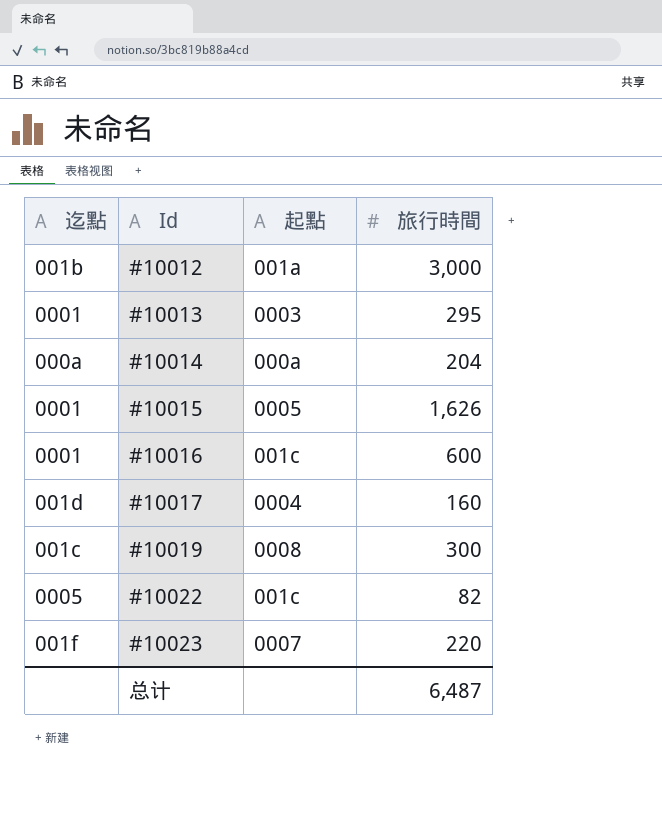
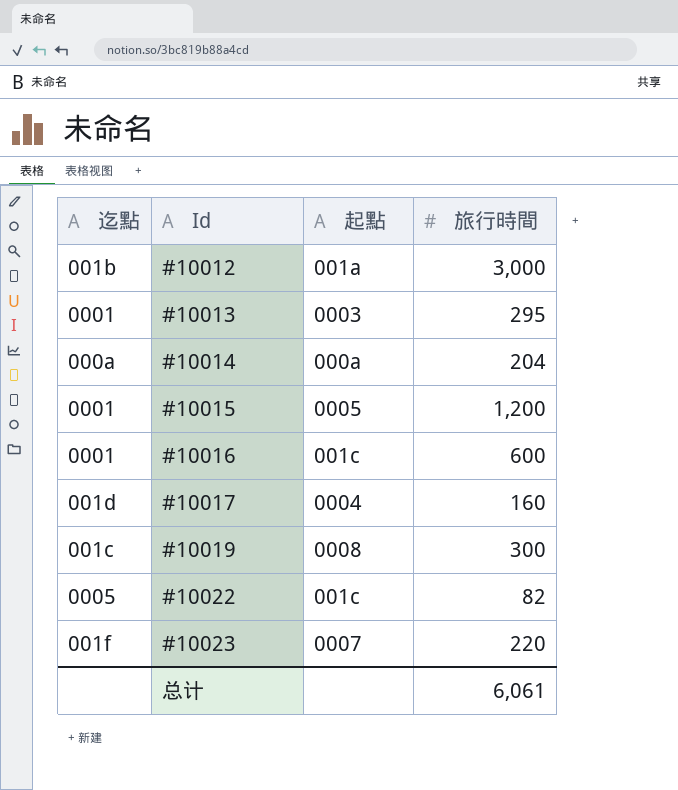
#10015 | 旅行時間: 1,626 -> 1,200
总计 | 旅行時間: 6,487 -> 6,061

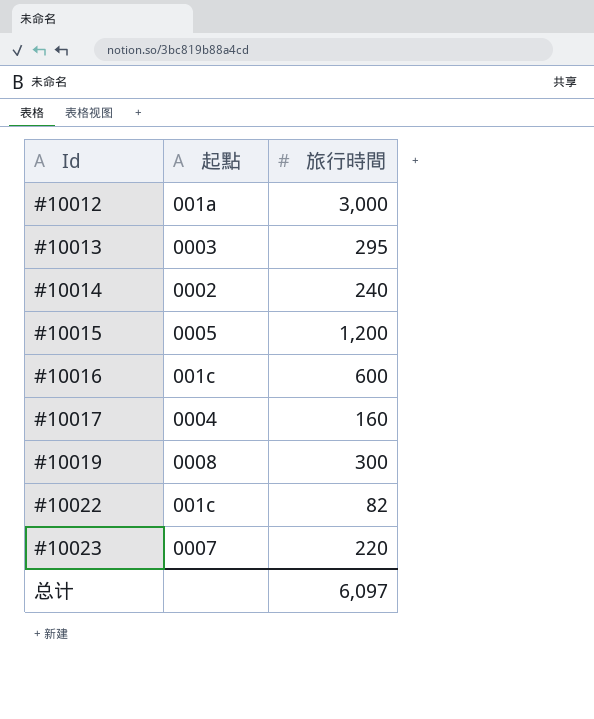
column 迄點 | position: 1 -> none
#10014 | 起點: 000a -> 0002
#10014 | 旅行時間: 204 -> 240
总计 | 旅行時間: 6,061 -> 6,097

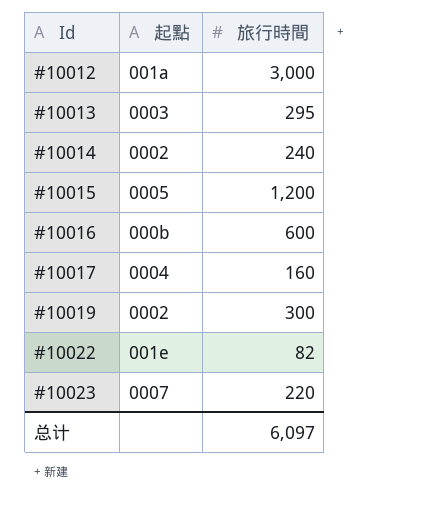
#10016 | 起點: 001c -> 000b
#10019 | 起點: 0008 -> 0002
#10022 | 起點: 001c -> 001e

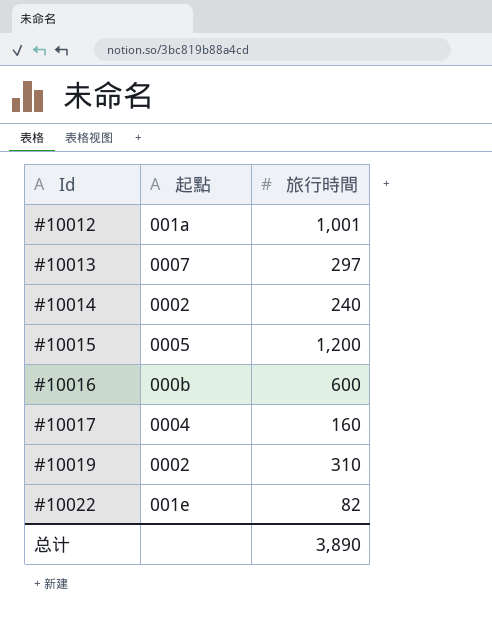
row #10023: 0007 | 220 -> none
#10012 | 旅行時間: 3,000 -> 1,001
#10013 | 起點: 0003 -> 0007
#10013 | 旅行時間: 295 -> 297
#10019 | 旅行時間: 300 -> 310
总计 | 旅行時間: 6,097 -> 3,890

